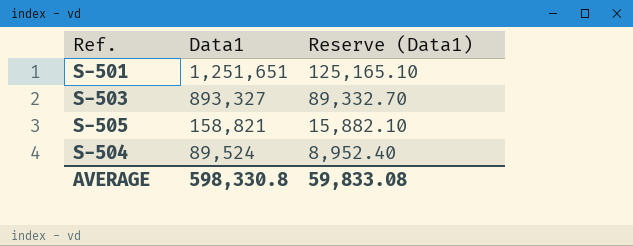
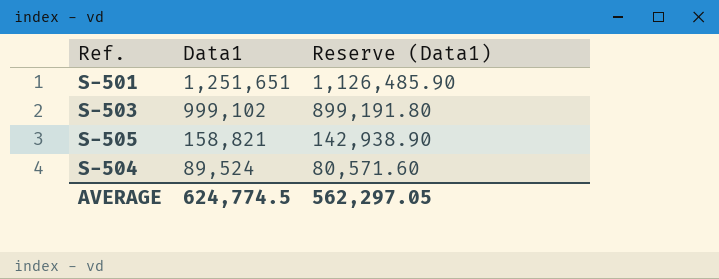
column Reserve (Data1) | formula: [Data1] * 0.1 -> [Data1] * 0.9
S-503 | Data1: 893,327 -> 999,102
AVERAGE | Data1: 598,330.8 -> 624,774.5
AVERAGE | Reserve (Data1): 59,833.08 -> 562,297.05

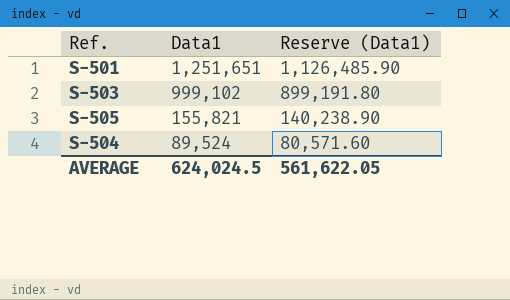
S-505 | Data1: 158,821 -> 155,821
S-505 | Reserve (Data1): 142,938.90 -> 140,238.90
AVERAGE | Data1: 624,774.5 -> 624,024.5
AVERAGE | Reserve (Data1): 562,297.05 -> 561,622.05

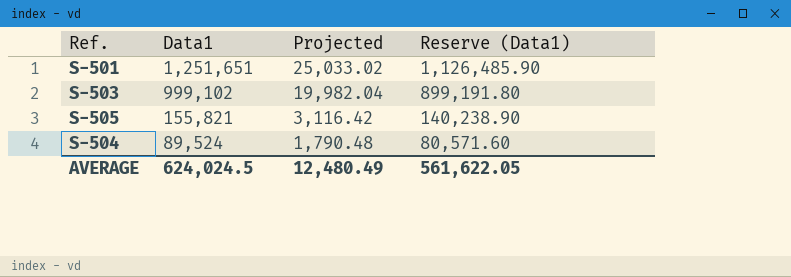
column Projected | formula: none -> [Data1] * 0.02

